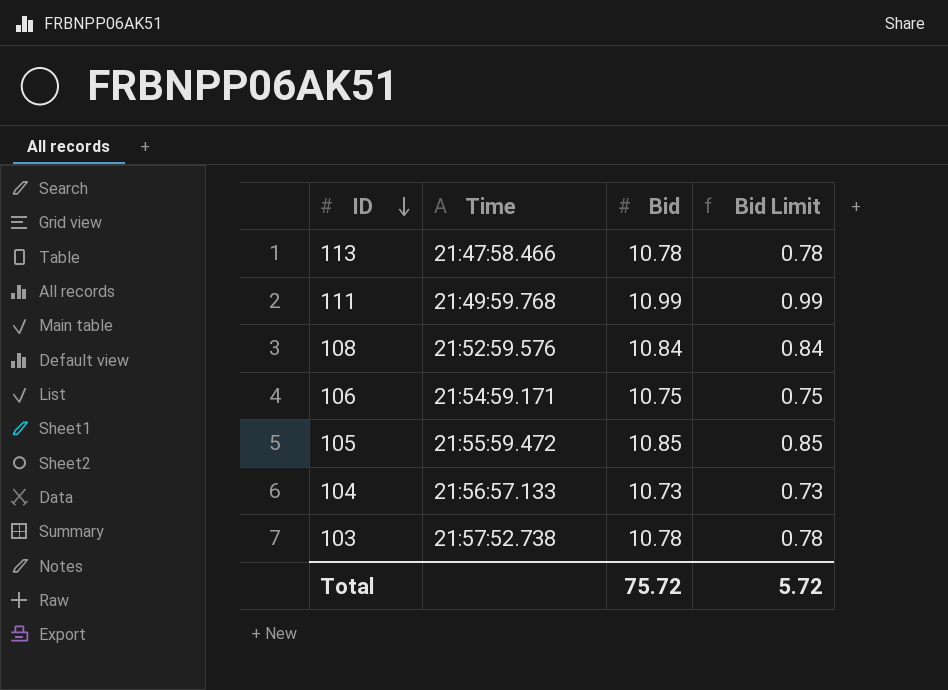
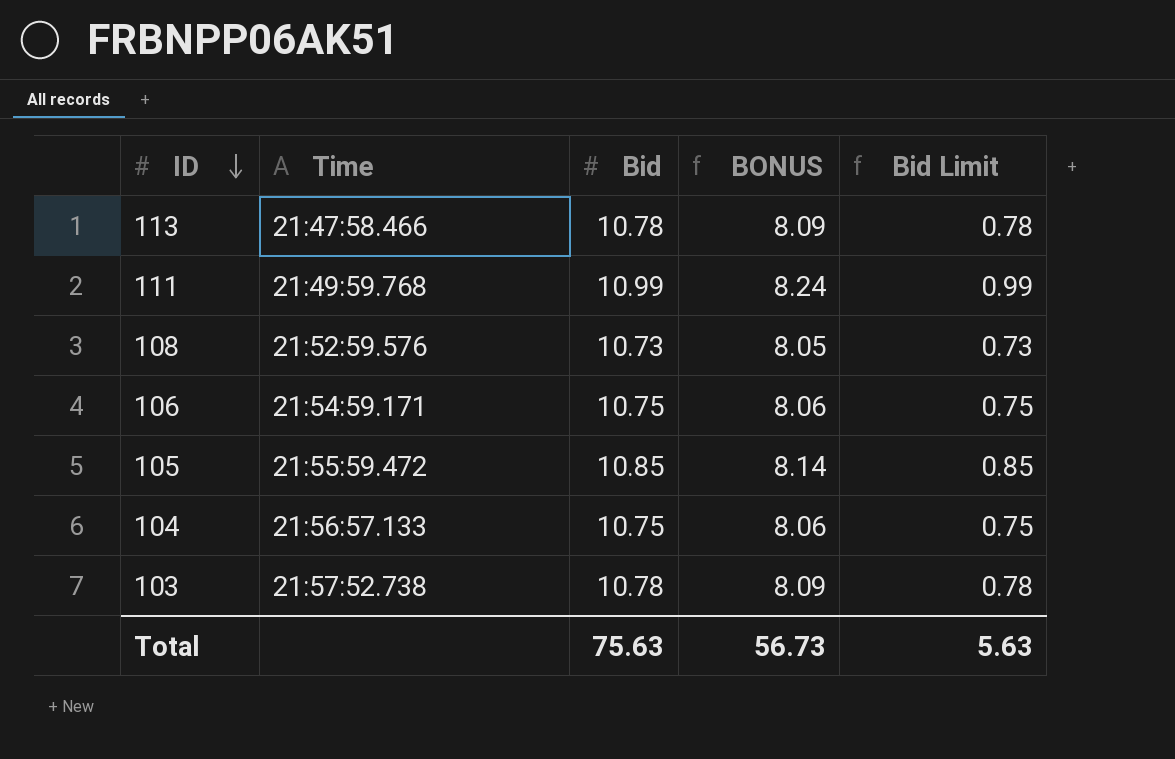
column BONUS | formula: none -> [Bid] * 0.75
108 | Bid: 10.84 -> 10.73
108 | Bid Limit: 0.84 -> 0.73
104 | Bid: 10.73 -> 10.75
104 | Bid Limit: 0.73 -> 0.75
Total | Bid: 75.72 -> 75.63
Total | Bid Limit: 5.72 -> 5.63

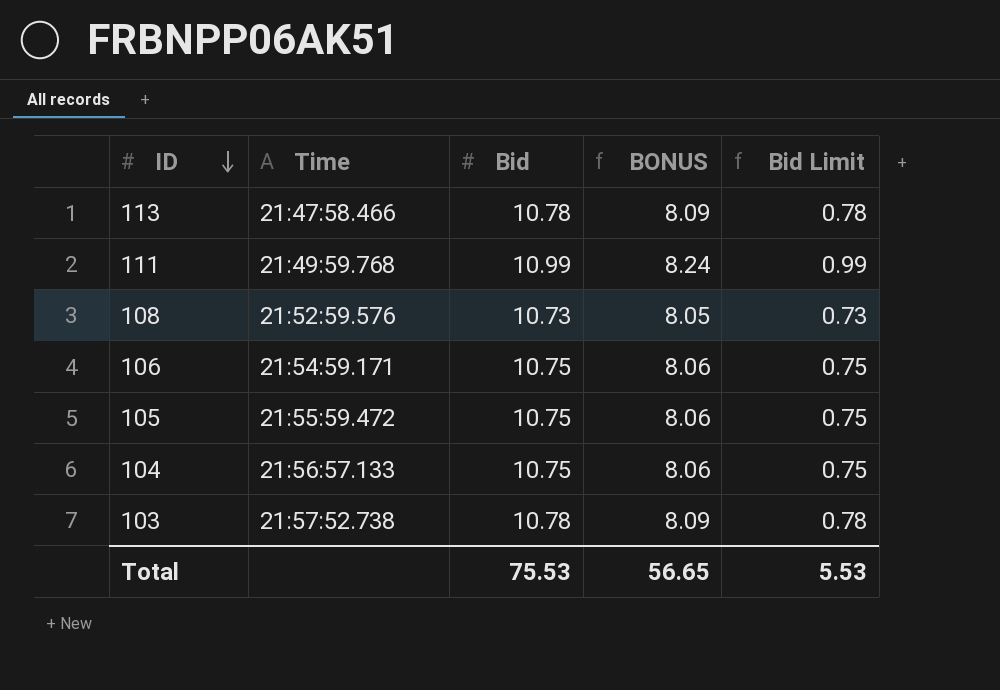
105 | Bid: 10.85 -> 10.75
105 | BONUS: 8.14 -> 8.06
105 | Bid Limit: 0.85 -> 0.75
Total | Bid: 75.63 -> 75.53
Total | BONUS: 56.73 -> 56.65
Total | Bid Limit: 5.63 -> 5.53

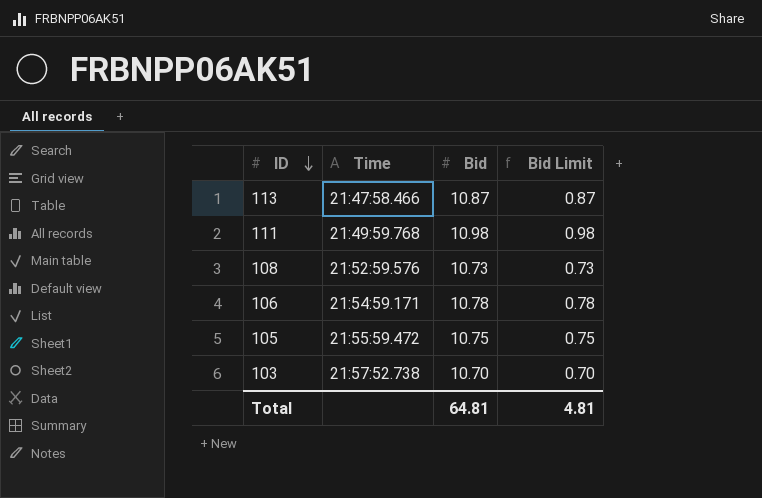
column BONUS | formula: [Bid] * 0.75 -> none
row 104: 21:56:57.133 | 10.75 | 8.06 | 0.75 -> none
113 | Bid: 10.78 -> 10.87
113 | Bid Limit: 0.78 -> 0.87
111 | Bid: 10.99 -> 10.98
111 | Bid Limit: 0.99 -> 0.98
106 | Bid: 10.75 -> 10.78
106 | Bid Limit: 0.75 -> 0.78
103 | Bid: 10.78 -> 10.70
103 | Bid Limit: 0.78 -> 0.70
Total | Bid: 75.53 -> 64.81
Total | Bid Limit: 5.53 -> 4.81

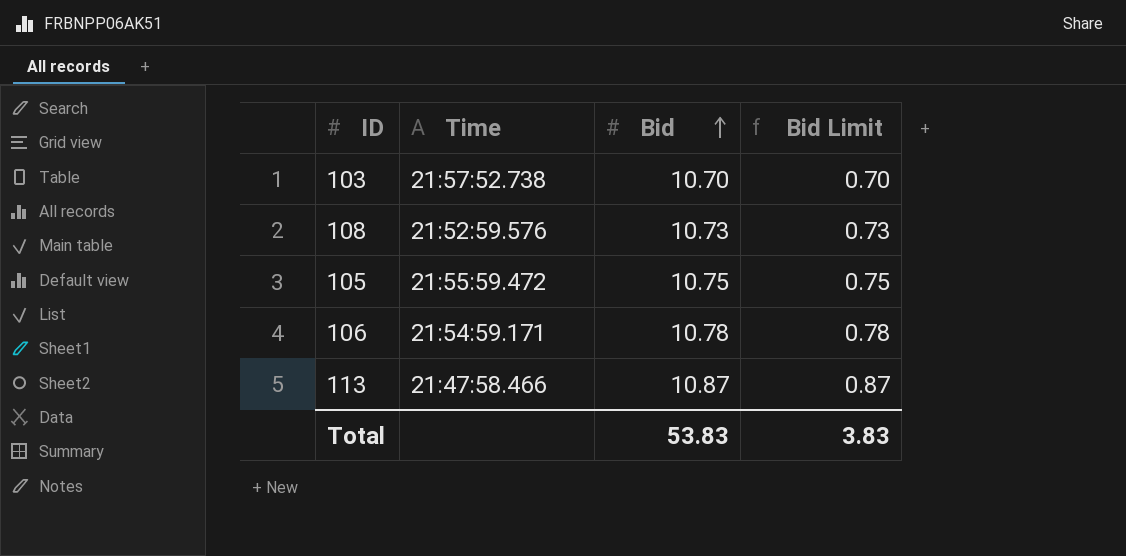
row order: ID descending -> Bid ascending
row 111: 21:49:59.768 | 10.98 | 0.98 -> none
Total | Bid: 64.81 -> 53.83
Total | Bid Limit: 4.81 -> 3.83

